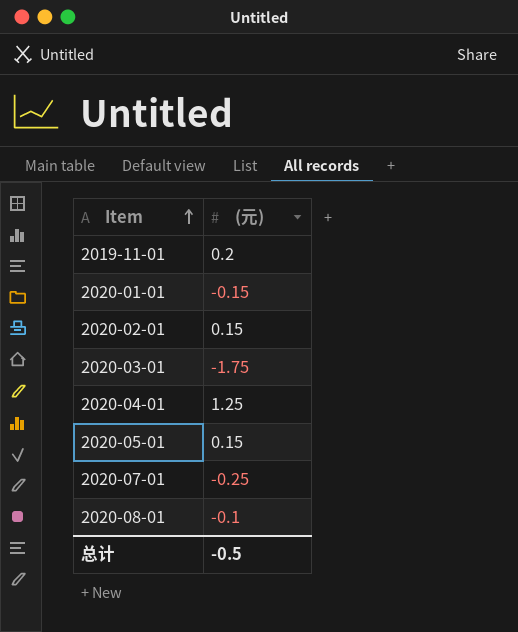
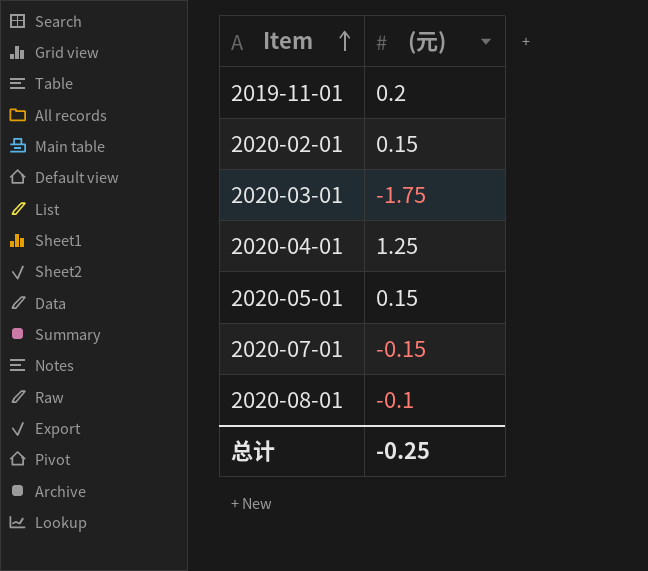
row 2020-01-01: -0.15 -> none
2020-07-01 | (元): -0.25 -> -0.15
总计 | (元): -0.5 -> -0.25

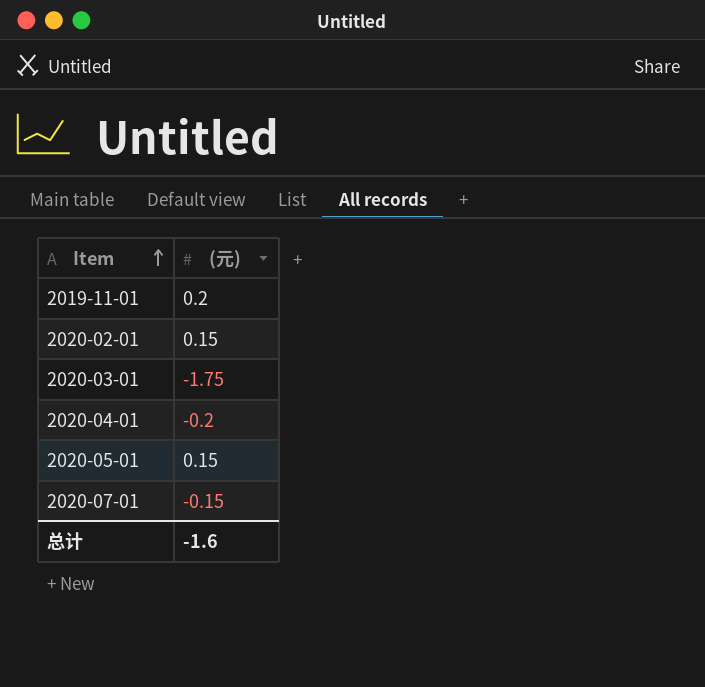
row 2020-08-01: -0.1 -> none
2020-04-01 | (元): 1.25 -> -0.2
总计 | (元): -0.25 -> -1.6

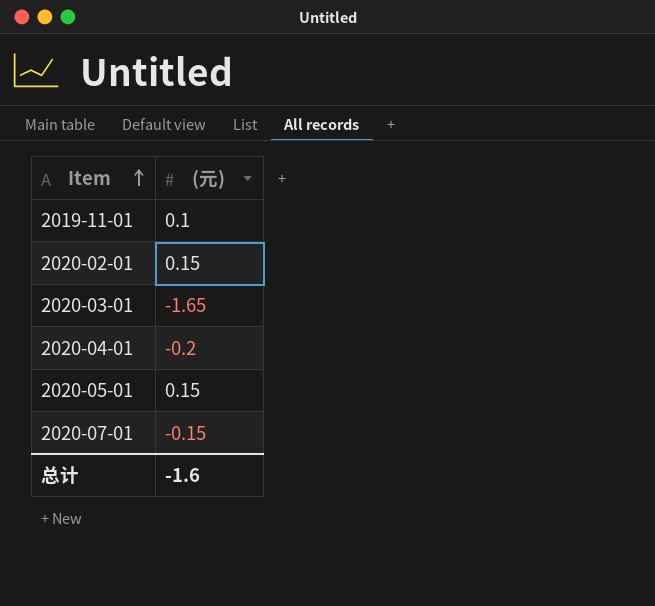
2019-11-01 | (元): 0.2 -> 0.1
2020-03-01 | (元): -1.75 -> -1.65

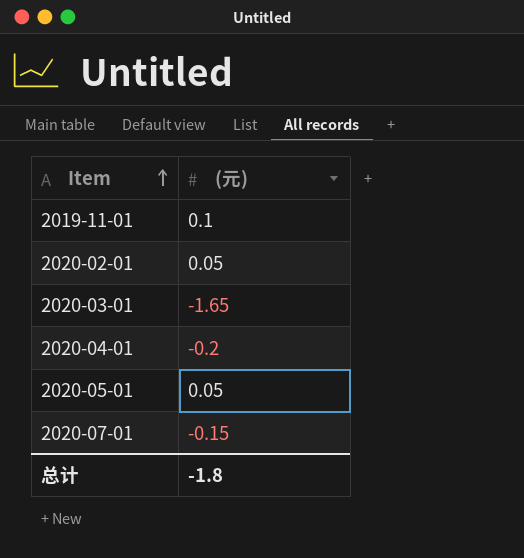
2020-02-01 | (元): 0.15 -> 0.05
2020-05-01 | (元): 0.15 -> 0.05
总计 | (元): -1.6 -> -1.8

